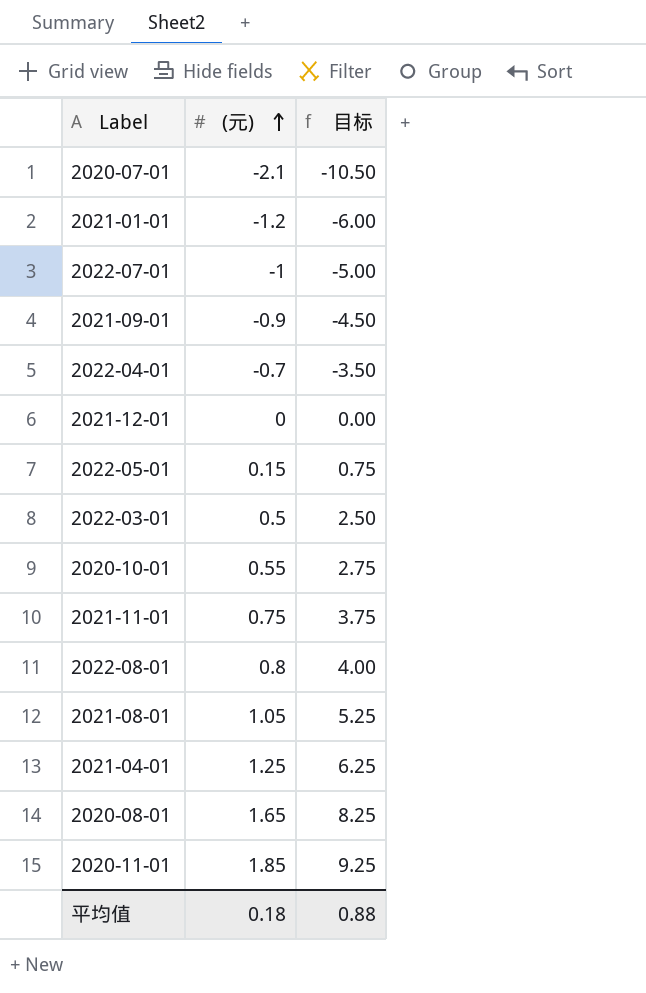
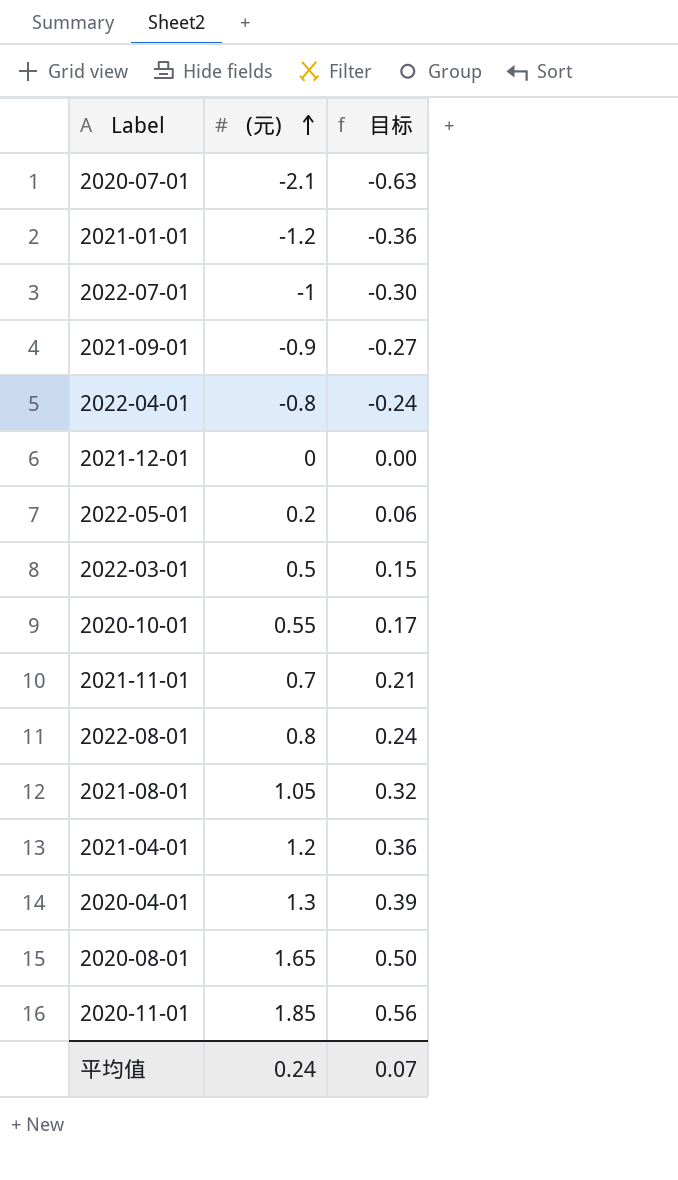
column 目标 | formula: [(元)] * 5 -> [(元)] * 0.3
2022-04-01 | (元): -0.7 -> -0.8
2022-05-01 | (元): 0.15 -> 0.2
2021-11-01 | (元): 0.75 -> 0.7
2021-04-01 | (元): 1.25 -> 1.2
row 2020-04-01: none -> 1.3 | 0.39
平均值 | (元): 0.18 -> 0.24
平均值 | 目标: 0.88 -> 0.07

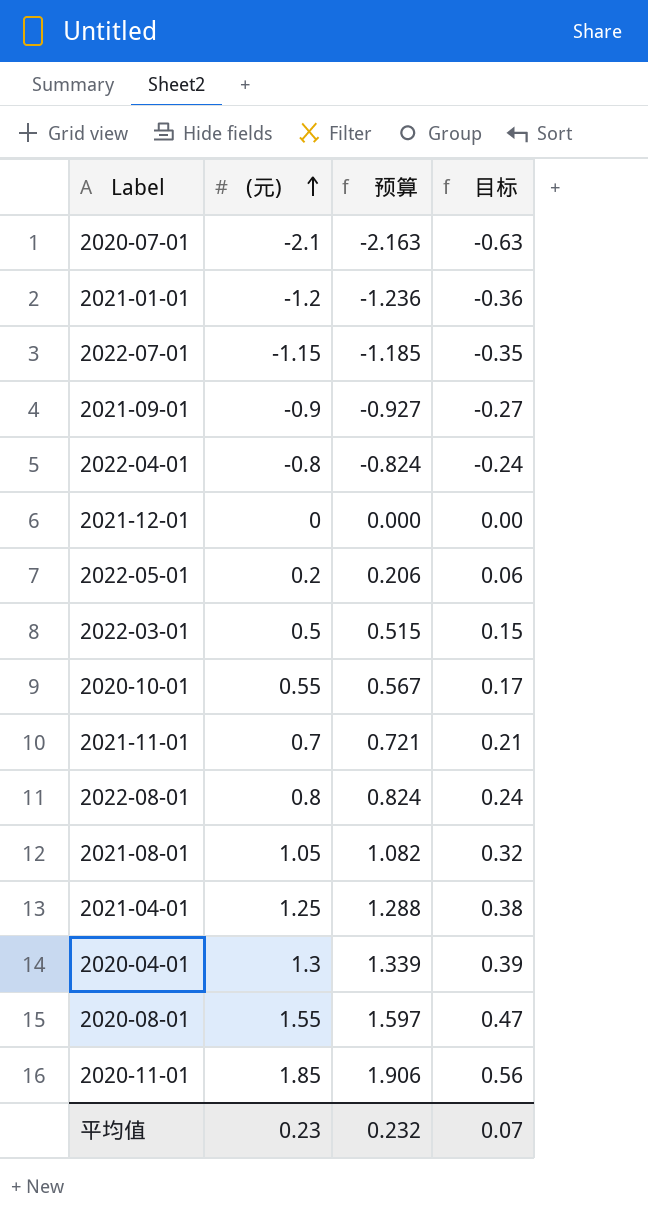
column 预算 | formula: none -> [(元)] * 1.03
2022-07-01 | (元): -1 -> -1.15
2022-07-01 | 目标: -0.30 -> -0.35
2021-04-01 | (元): 1.2 -> 1.25
2021-04-01 | 目标: 0.36 -> 0.38
2020-08-01 | (元): 1.65 -> 1.55
2020-08-01 | 目标: 0.50 -> 0.47
平均值 | (元): 0.24 -> 0.23

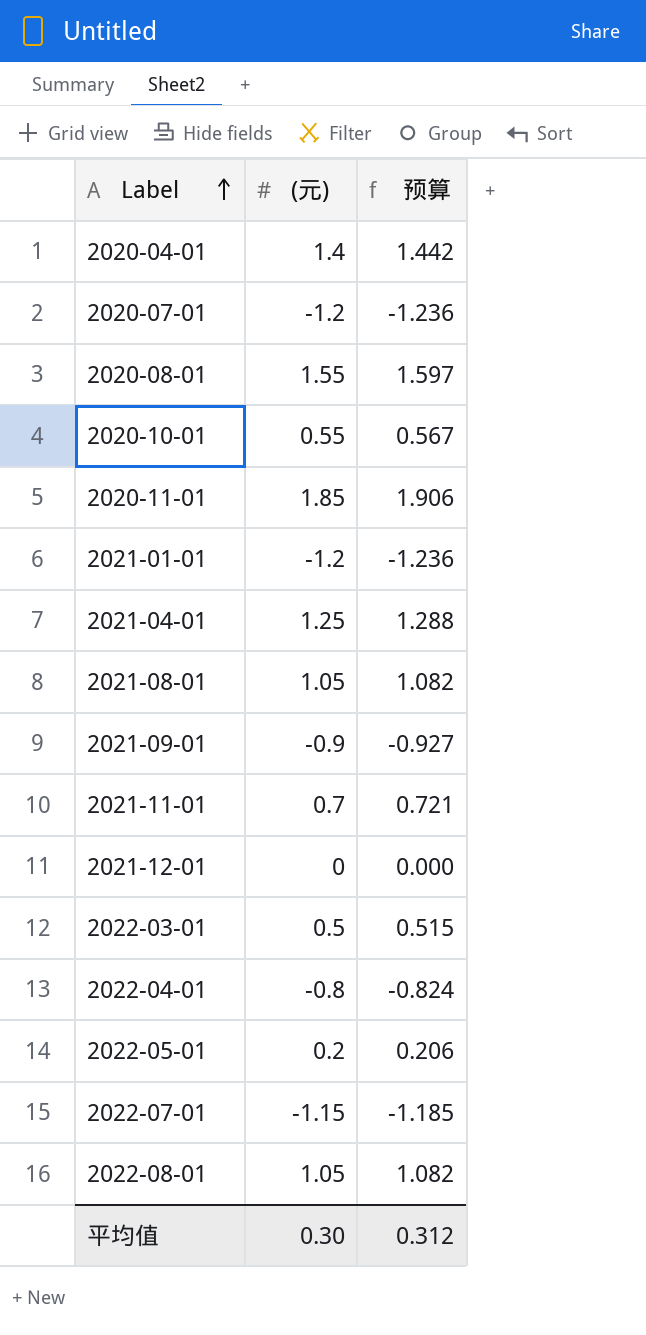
row order: (元) ascending -> Label ascending
column 目标 | formula: [(元)] * 0.3 -> none
2020-04-01 | (元): 1.3 -> 1.4
2020-04-01 | 预算: 1.339 -> 1.442
2020-07-01 | (元): -2.1 -> -1.2
2020-07-01 | 预算: -2.163 -> -1.236
2022-08-01 | (元): 0.8 -> 1.05
2022-08-01 | 预算: 0.824 -> 1.082
平均值 | (元): 0.23 -> 0.30
平均值 | 预算: 0.232 -> 0.312

